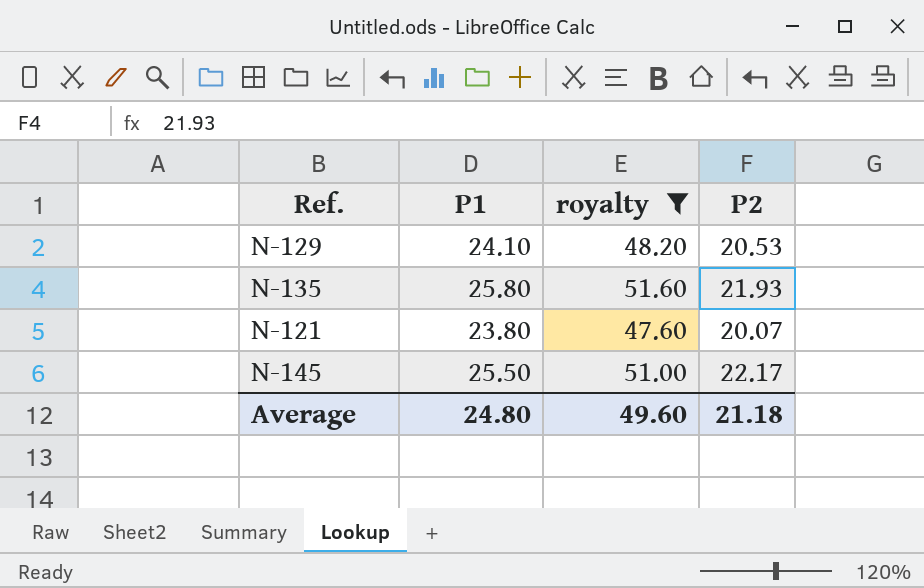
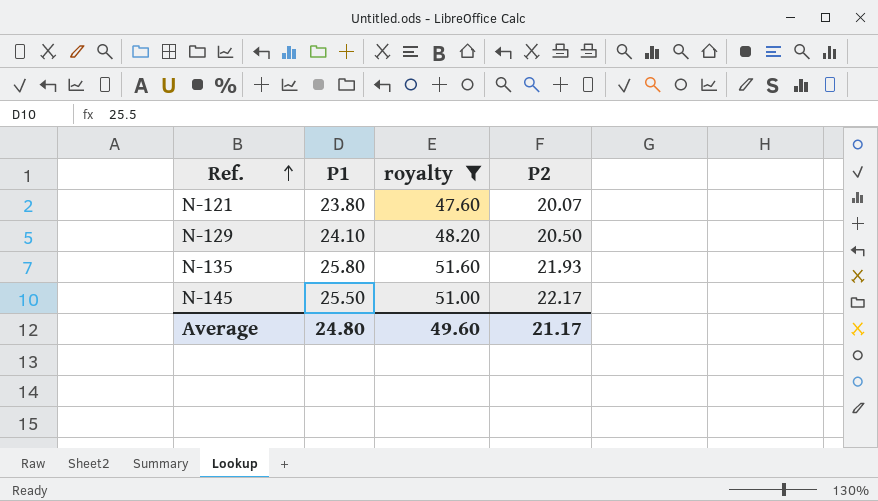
row order: none -> Ref. ascending
N-129 | P2: 20.53 -> 20.50
Average | P2: 21.18 -> 21.17

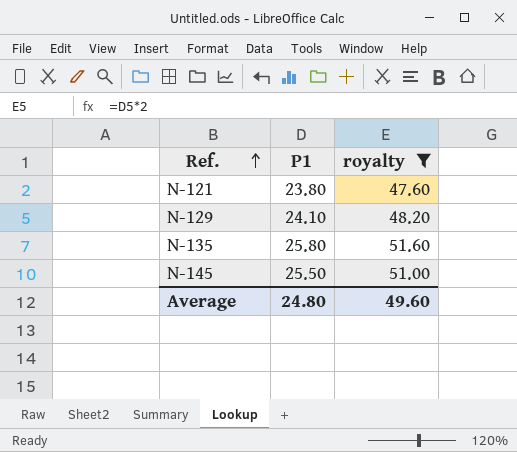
column P2 | position: 4 -> none

